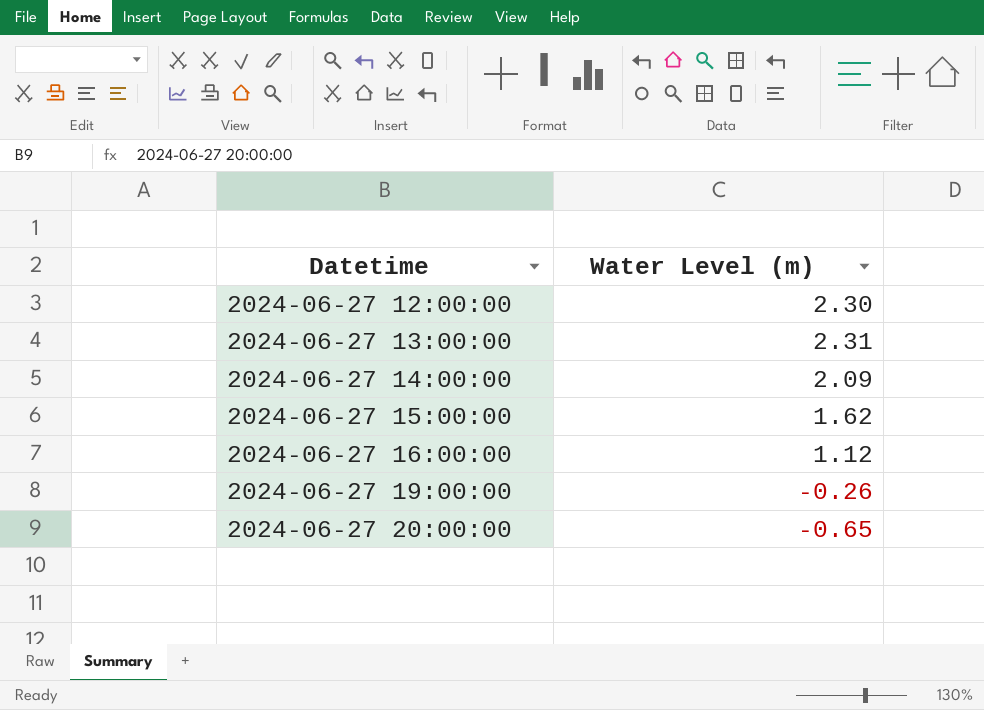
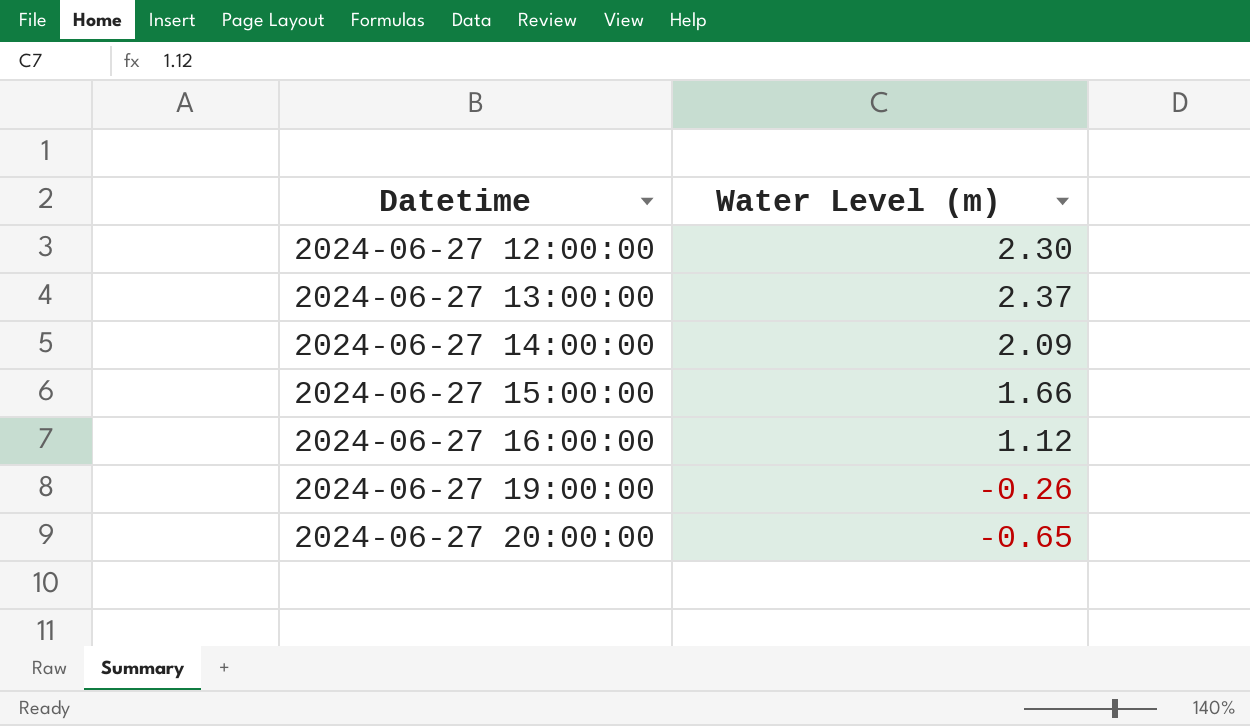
2024-06-27 13:00:00 | Water Level (m): 2.31 -> 2.37
2024-06-27 15:00:00 | Water Level (m): 1.62 -> 1.66

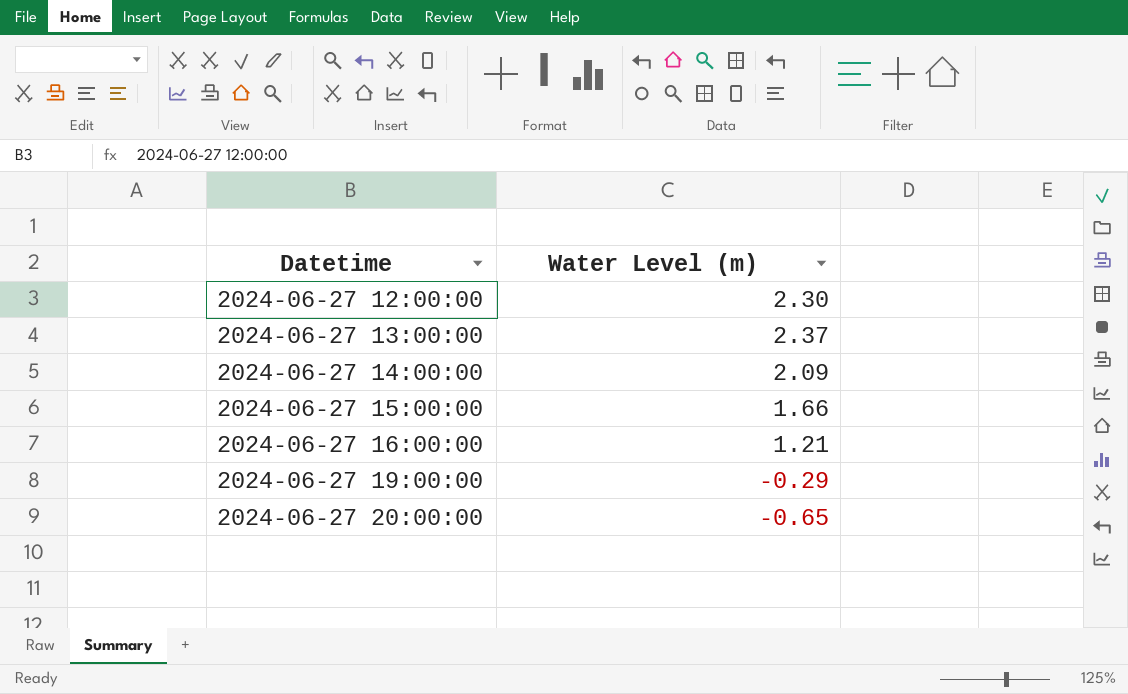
2024-06-27 16:00:00 | Water Level (m): 1.12 -> 1.21
2024-06-27 19:00:00 | Water Level (m): -0.26 -> -0.29

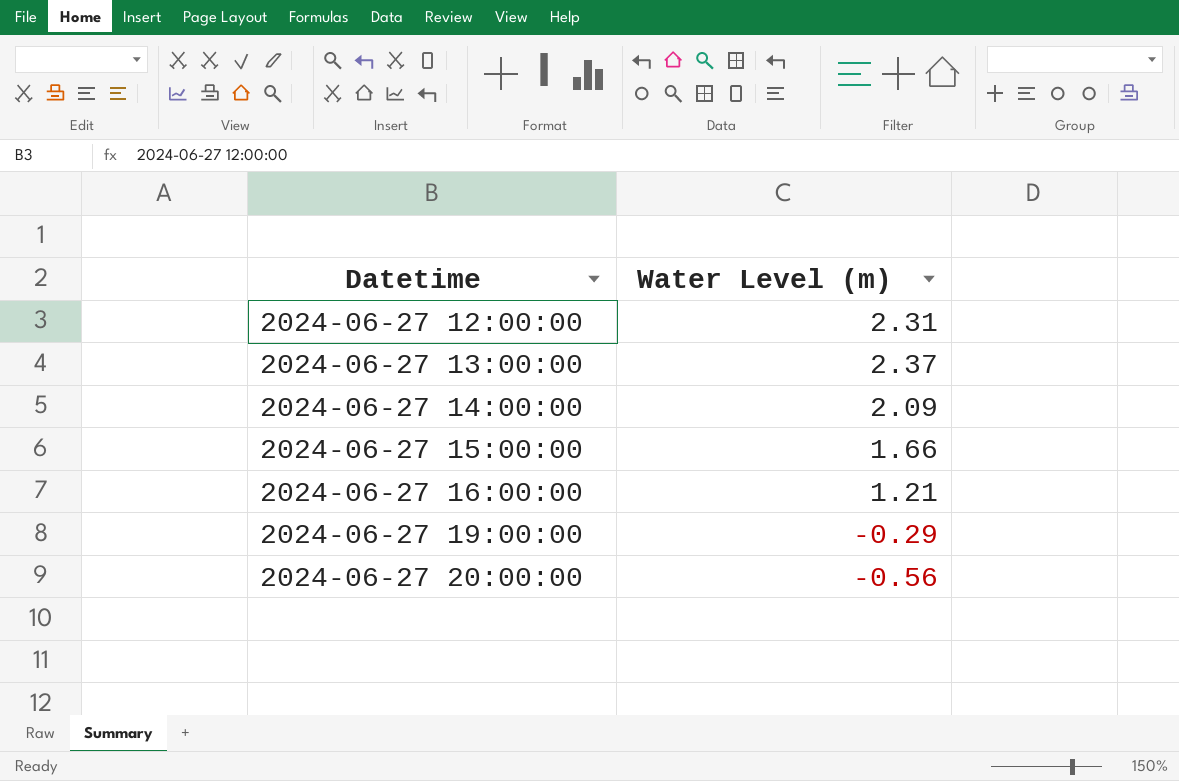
2024-06-27 12:00:00 | Water Level (m): 2.30 -> 2.31
2024-06-27 20:00:00 | Water Level (m): -0.65 -> -0.56

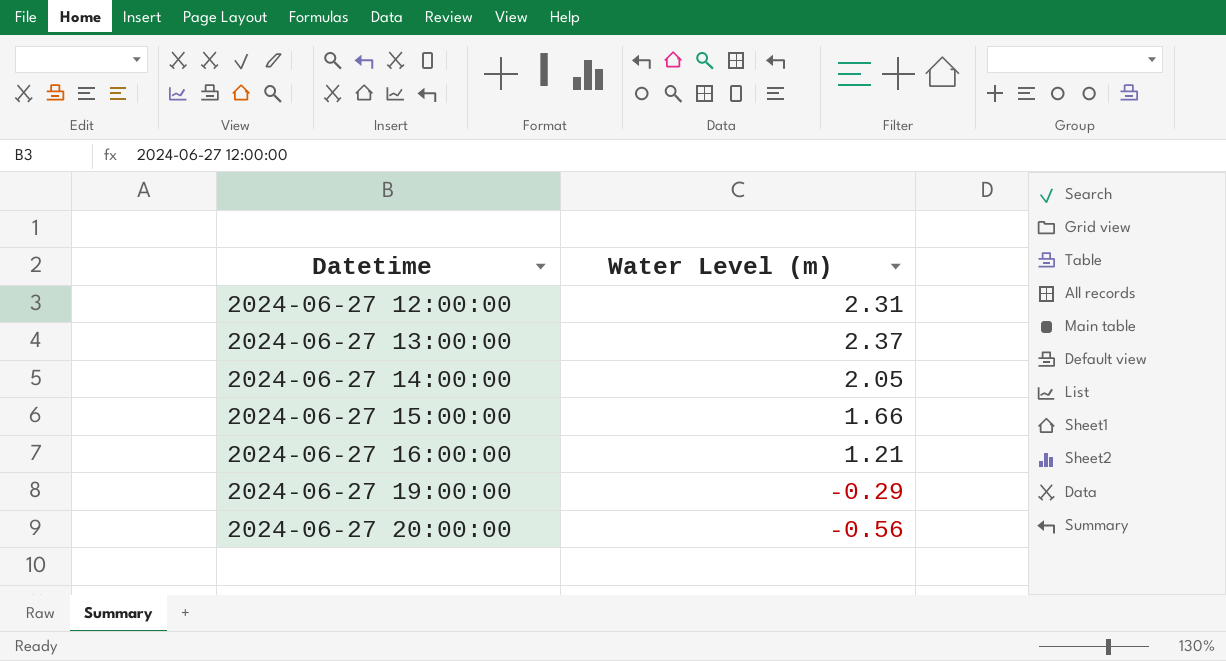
2024-06-27 14:00:00 | Water Level (m): 2.09 -> 2.05

